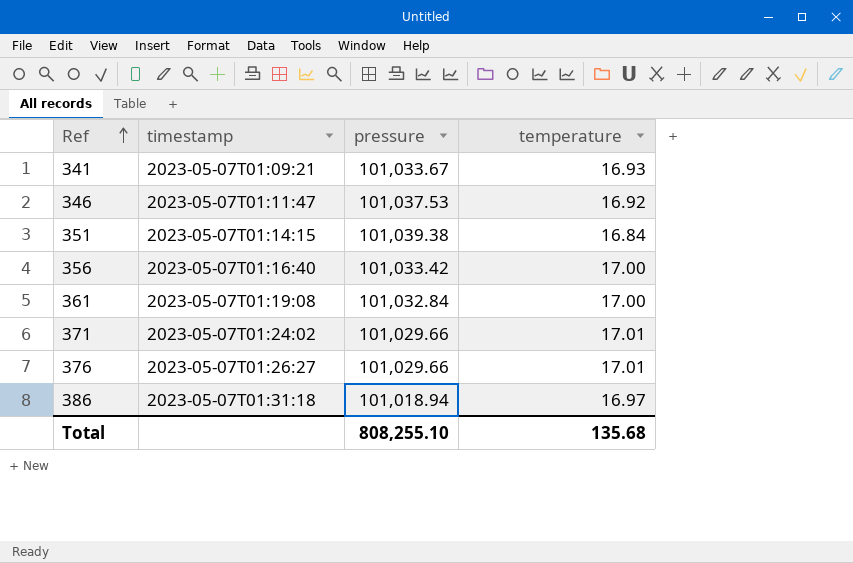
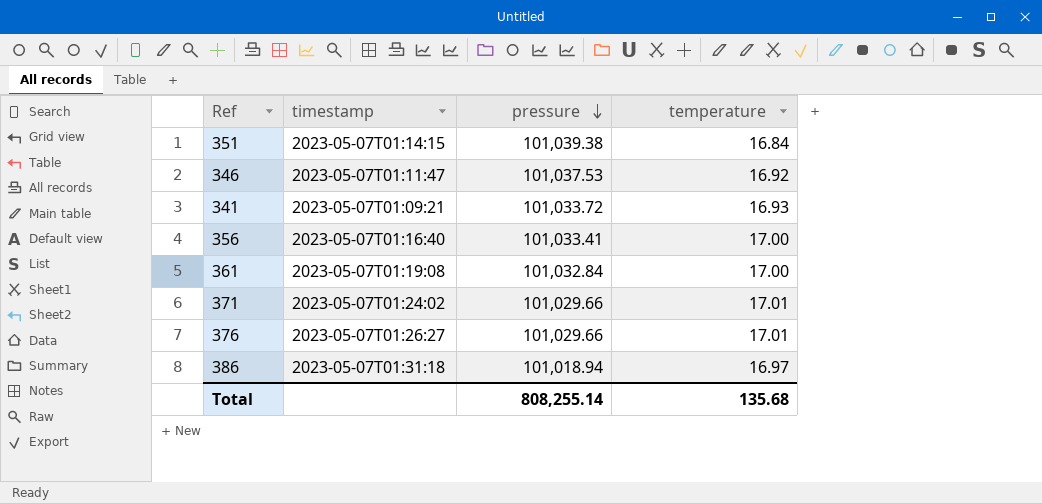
row order: Ref ascending -> pressure descending
341 | pressure: 101,033.67 -> 101,033.72
356 | pressure: 101,033.42 -> 101,033.41
Total | pressure: 808,255.10 -> 808,255.14

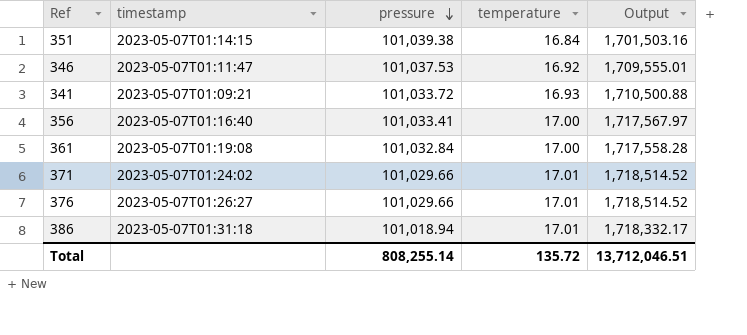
column Output | formula: none -> [pressure] * [temperature]
386 | temperature: 16.97 -> 17.01
Total | temperature: 135.68 -> 135.72

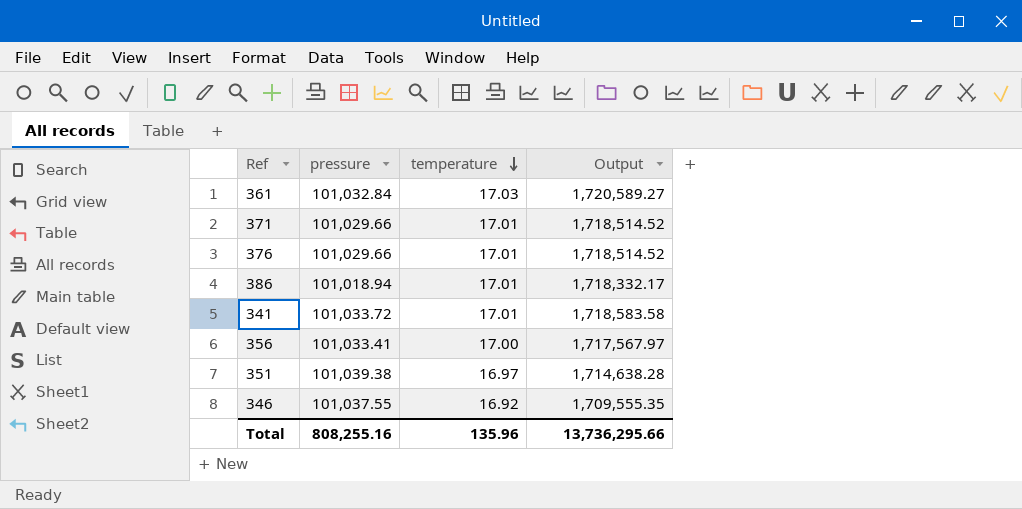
row order: pressure descending -> temperature descending
column timestamp | position: 2 -> none
361 | temperature: 17.00 -> 17.03
361 | Output: 1,717,558.28 -> 1,720,589.27
341 | temperature: 16.93 -> 17.01
341 | Output: 1,710,500.88 -> 1,718,583.58
351 | temperature: 16.84 -> 16.97
351 | Output: 1,701,503.16 -> 1,714,638.28
346 | pressure: 101,037.53 -> 101,037.55
346 | Output: 1,709,555.01 -> 1,709,555.35
Total | pressure: 808,255.14 -> 808,255.16
Total | temperature: 135.72 -> 135.96
Total | Output: 13,712,046.51 -> 13,736,295.66

